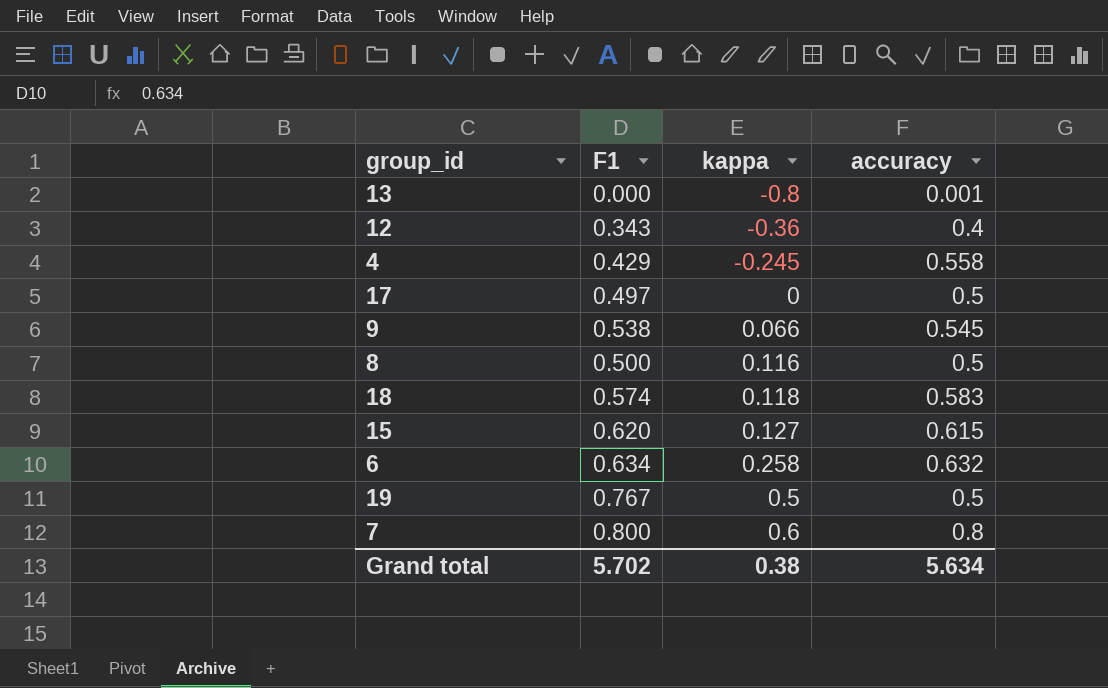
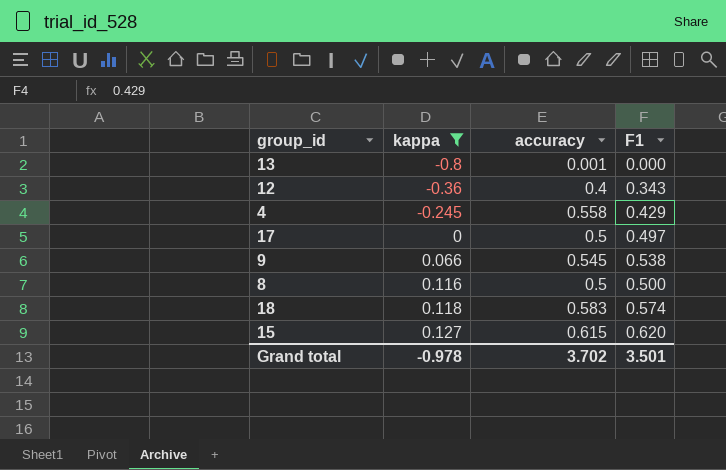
filter: none -> kappa <= 0.127
column F1 | position: 2 -> 4
Grand total | kappa: 0.38 -> -0.978
Grand total | accuracy: 5.634 -> 3.702
Grand total | F1: 5.702 -> 3.501

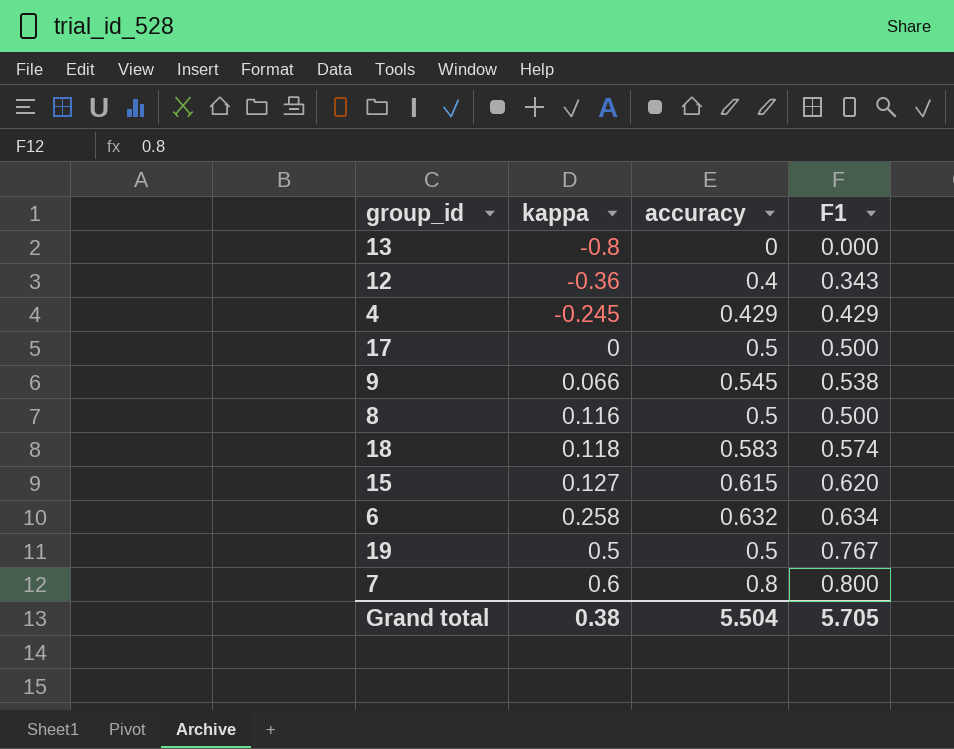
filter: kappa <= 0.127 -> none
13 | accuracy: 0.001 -> 0
4 | accuracy: 0.558 -> 0.429
17 | F1: 0.497 -> 0.500
Grand total | kappa: -0.978 -> 0.38
Grand total | accuracy: 3.702 -> 5.504
Grand total | F1: 3.501 -> 5.705

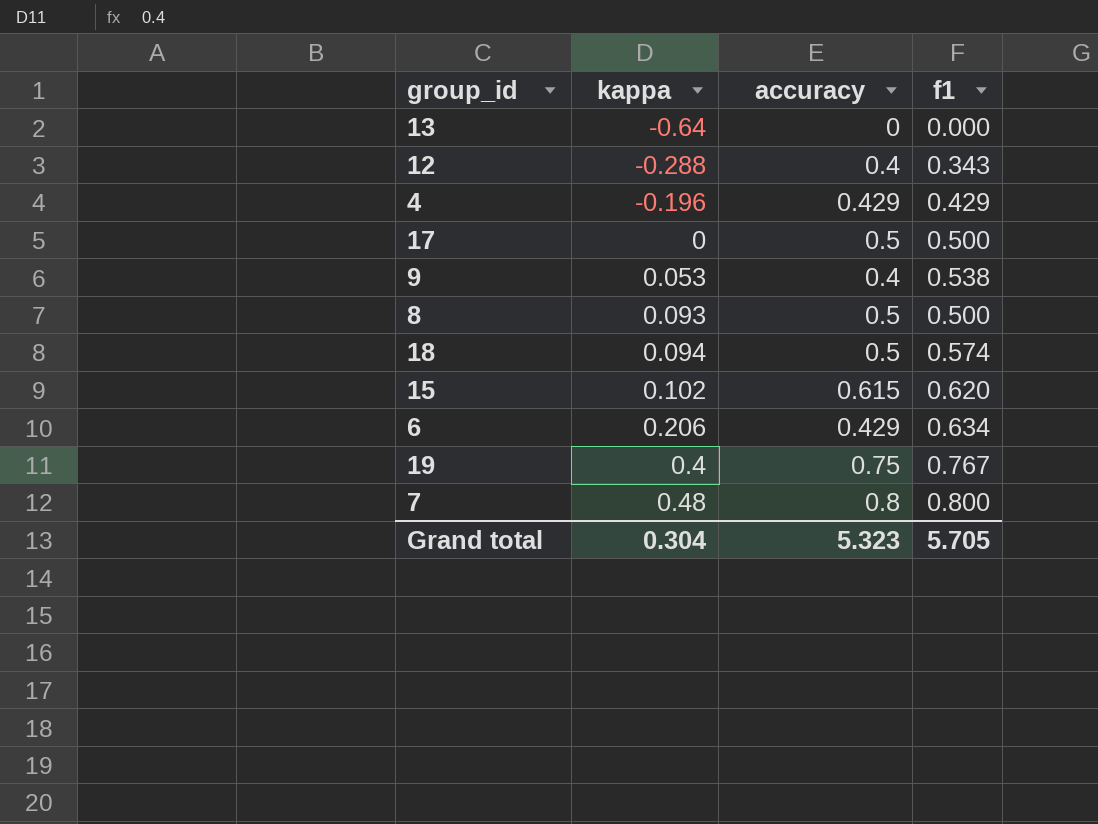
column name: F1 -> f1
13 | kappa: -0.8 -> -0.64
12 | kappa: -0.36 -> -0.288
4 | kappa: -0.245 -> -0.196
9 | kappa: 0.066 -> 0.053
9 | accuracy: 0.545 -> 0.4
8 | kappa: 0.116 -> 0.093
18 | kappa: 0.118 -> 0.094
18 | accuracy: 0.583 -> 0.5
15 | kappa: 0.127 -> 0.102
6 | kappa: 0.258 -> 0.206
6 | accuracy: 0.632 -> 0.429
19 | kappa: 0.5 -> 0.4
19 | accuracy: 0.5 -> 0.75
7 | kappa: 0.6 -> 0.48
Grand total | kappa: 0.38 -> 0.304
Grand total | accuracy: 5.504 -> 5.323

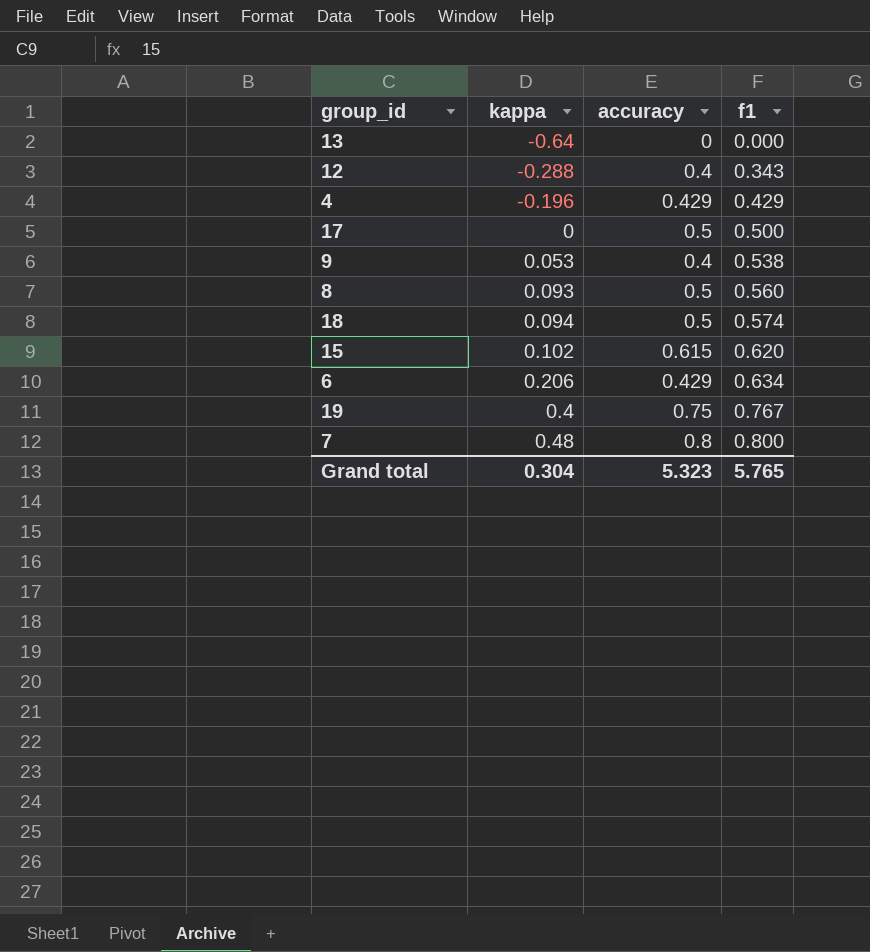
8 | f1: 0.500 -> 0.560
Grand total | f1: 5.705 -> 5.765

